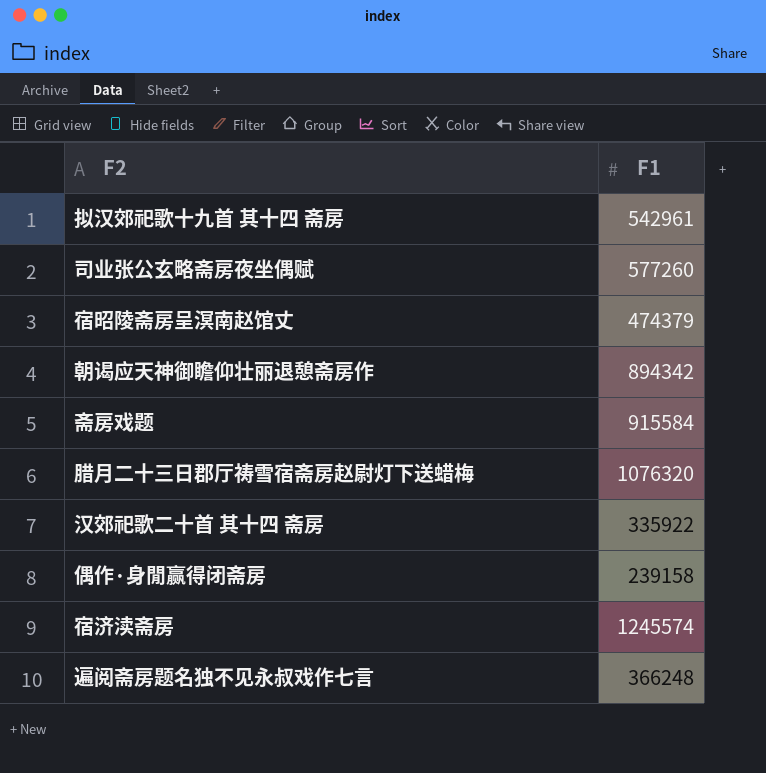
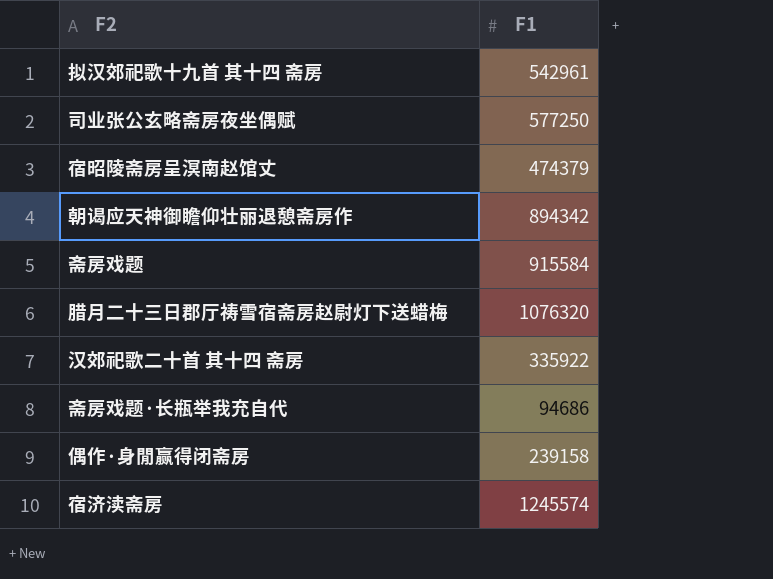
row 遍阅斋房题名独不见永叔戏作七言: 366248 -> none
司业张公玄略斋房夜坐偶赋 | F1: 577260 -> 577250
row 斋房戏题·长瓶举我充自代: none -> 94686

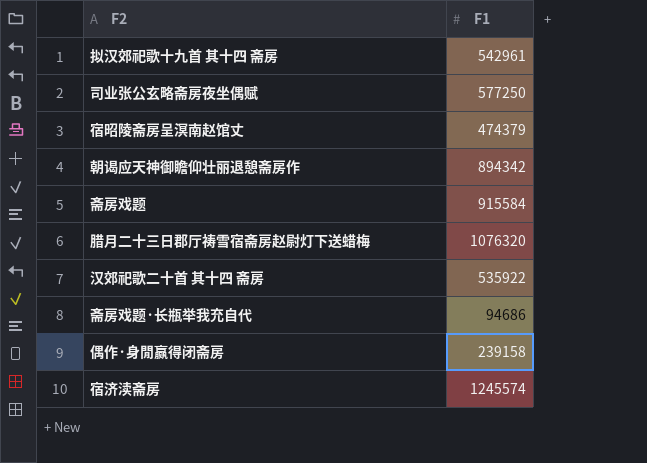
汉郊祀歌二十首 其十四 斋房 | F1: 335922 -> 535922

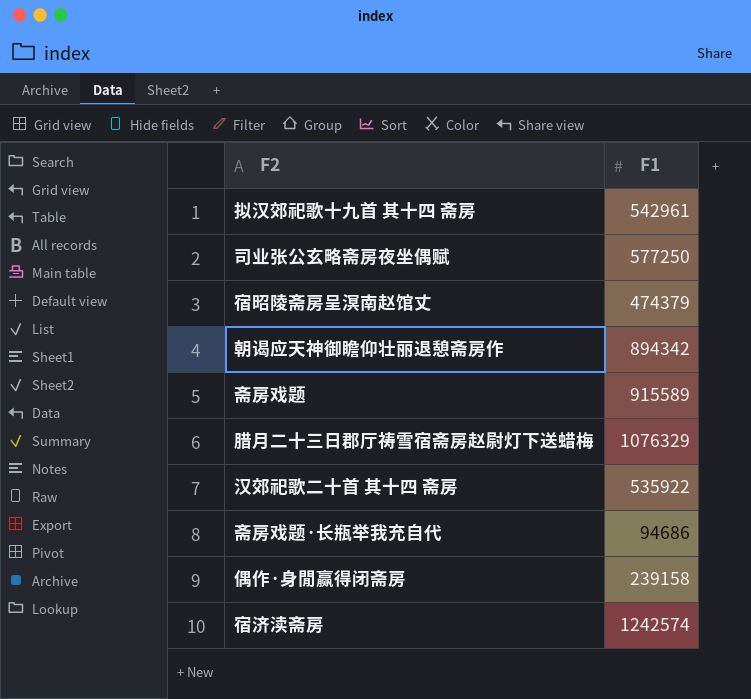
斋房戏题 | F1: 915584 -> 915589
腊月二十三日郡厅祷雪宿斋房赵尉灯下送蜡梅 | F1: 1076320 -> 1076329
宿济渎斋房 | F1: 1245574 -> 1242574

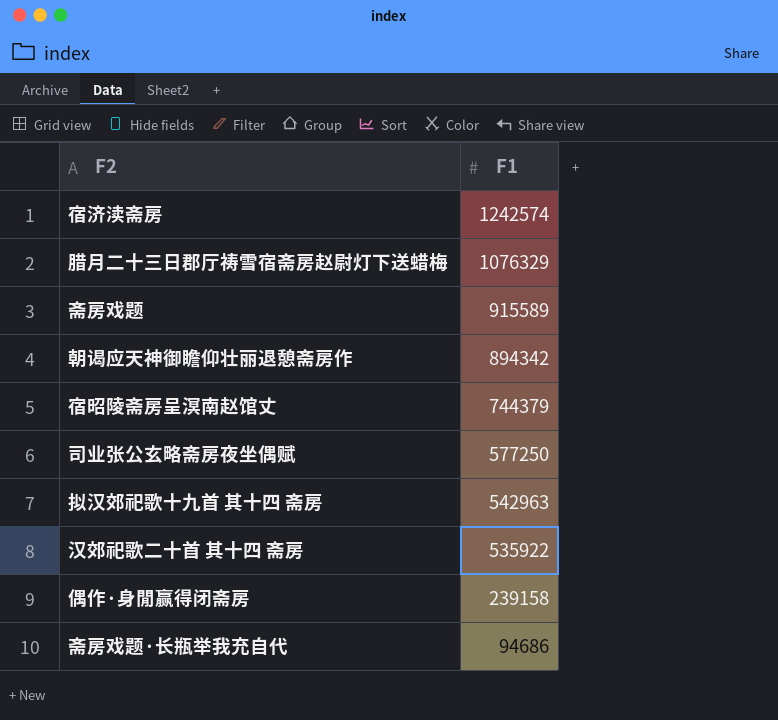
row order: none -> F1 descending
宿昭陵斋房呈溟南赵馆丈 | F1: 474379 -> 744379
拟汉郊祀歌十九首 其十四 斋房 | F1: 542961 -> 542963

